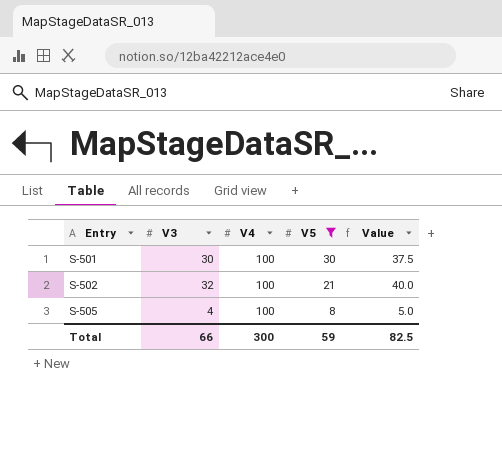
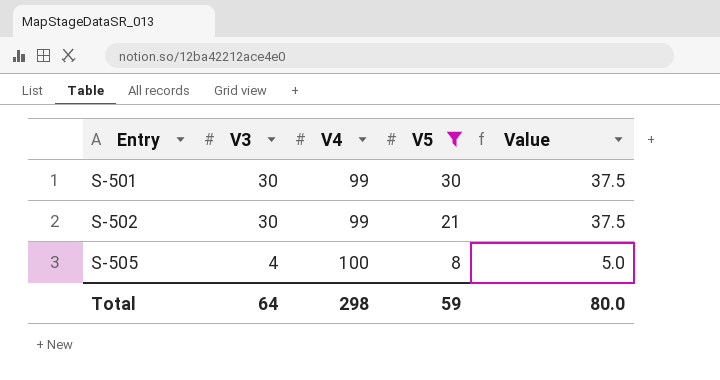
S-501 | V4: 100 -> 99
S-502 | V3: 32 -> 30
S-502 | V4: 100 -> 99
S-502 | Value: 40.0 -> 37.5
Total | V3: 66 -> 64
Total | V4: 300 -> 298
Total | Value: 82.5 -> 80.0

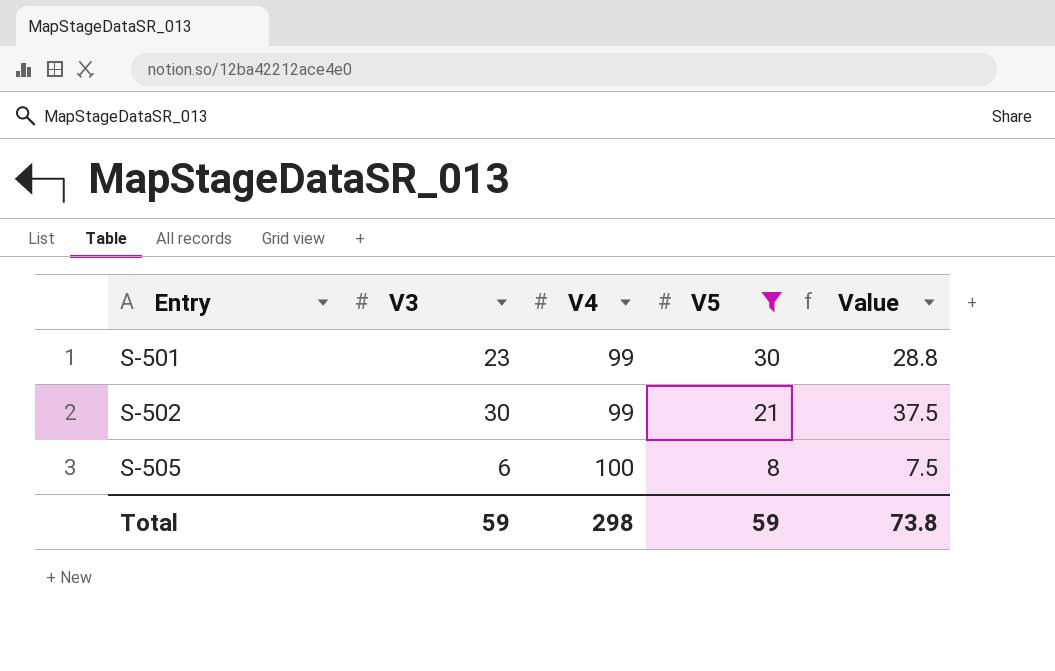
S-501 | V3: 30 -> 23
S-501 | Value: 37.5 -> 28.8
S-505 | V3: 4 -> 6
S-505 | Value: 5.0 -> 7.5
Total | V3: 64 -> 59
Total | Value: 80.0 -> 73.8

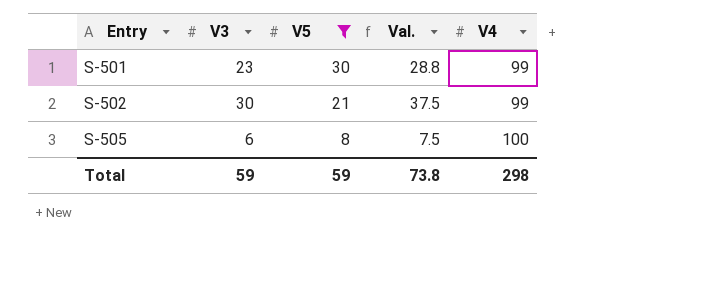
column name: Value -> Val.
column V4 | position: 3 -> 5

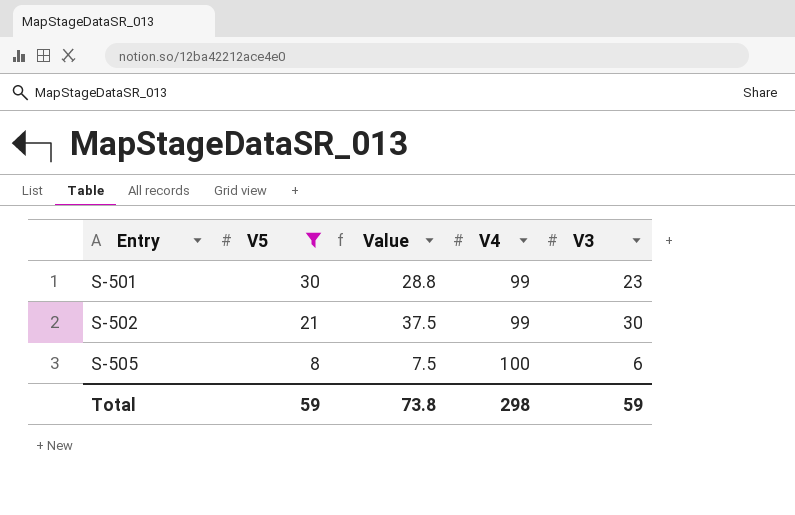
column name: Val. -> Value
column V3 | position: 2 -> 5

